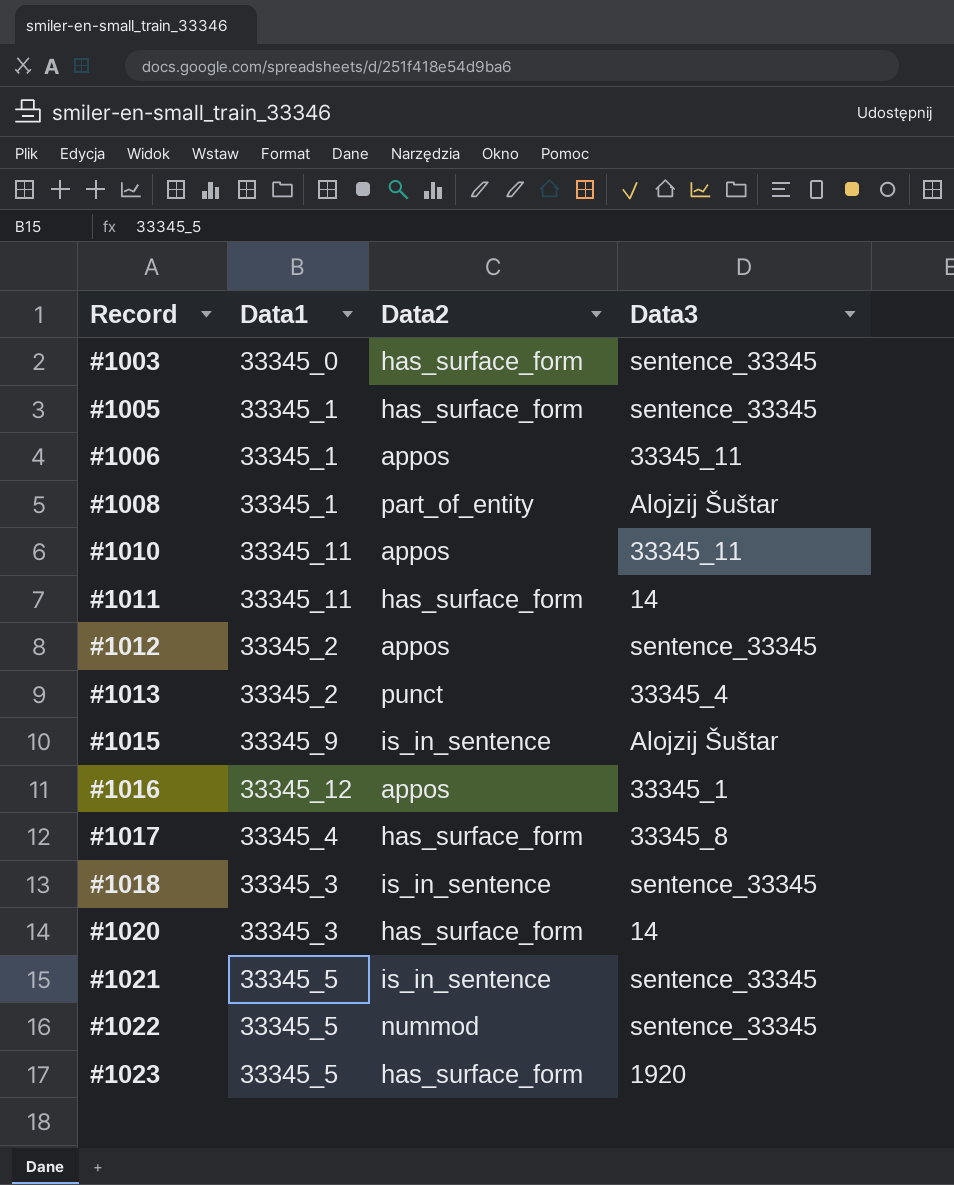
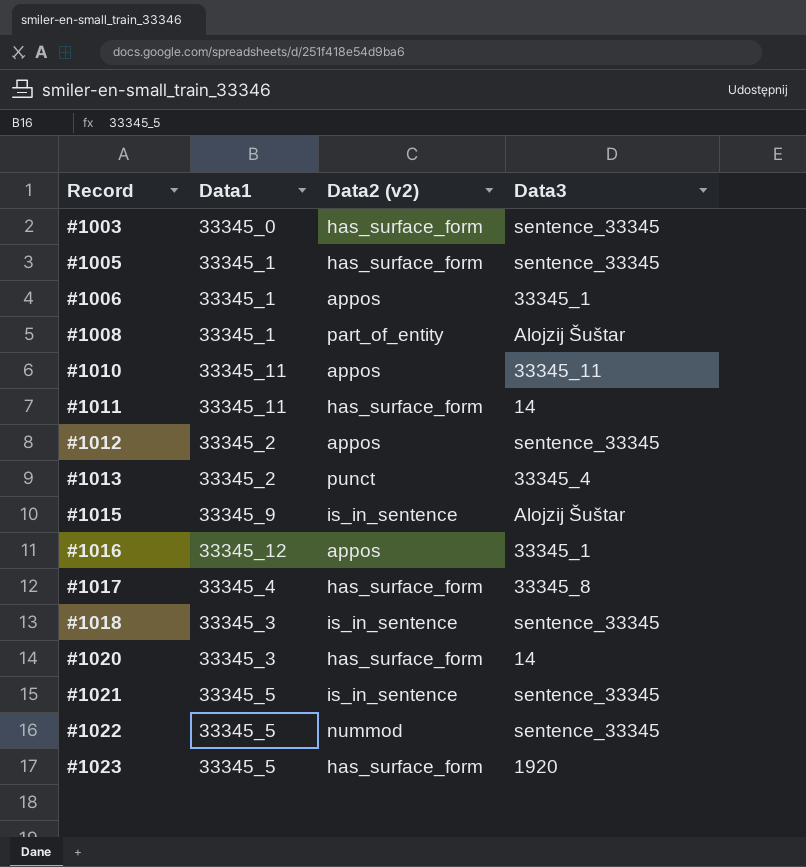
column name: Data2 -> Data2 (v2)
#1006 | Data3: 33345_11 -> 33345_1

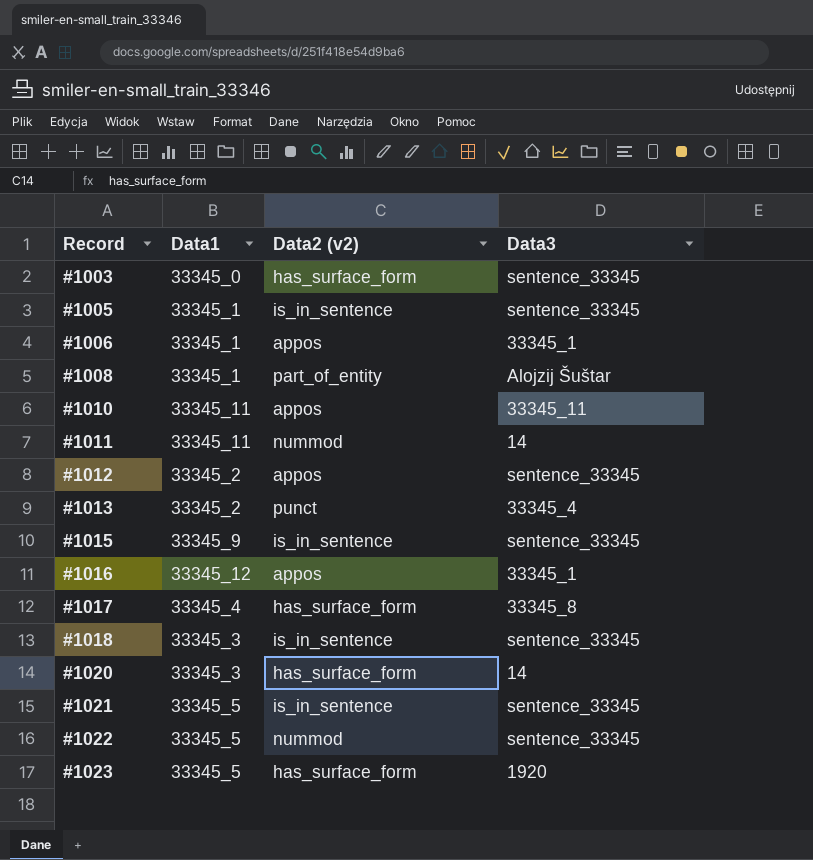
#1005 | Data2 (v2): has_surface_form -> is_in_sentence
#1011 | Data2 (v2): has_surface_form -> nummod
#1015 | Data3: Alojzij Šuštar -> sentence_33345

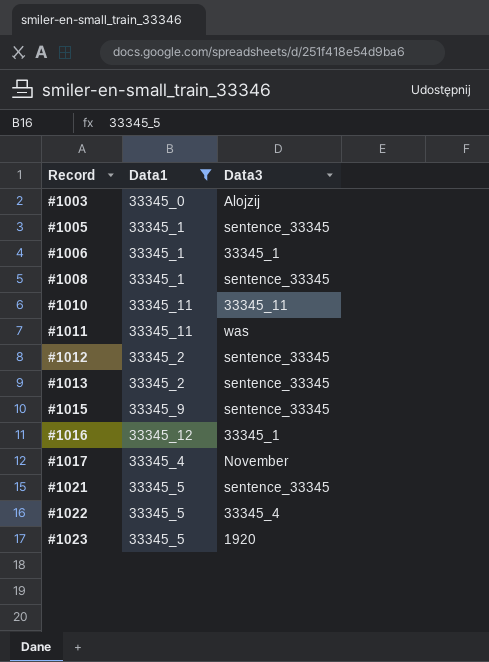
filter: none -> Data1 != 33345_3
column Data2 (v2) | position: 3 -> none
#1003 | Data3: sentence_33345 -> Alojzij
#1008 | Data3: Alojzij Šuštar -> sentence_33345
#1011 | Data3: 14 -> was
#1013 | Data3: 33345_4 -> sentence_33345
#1017 | Data3: 33345_8 -> November
#1022 | Data3: sentence_33345 -> 33345_4

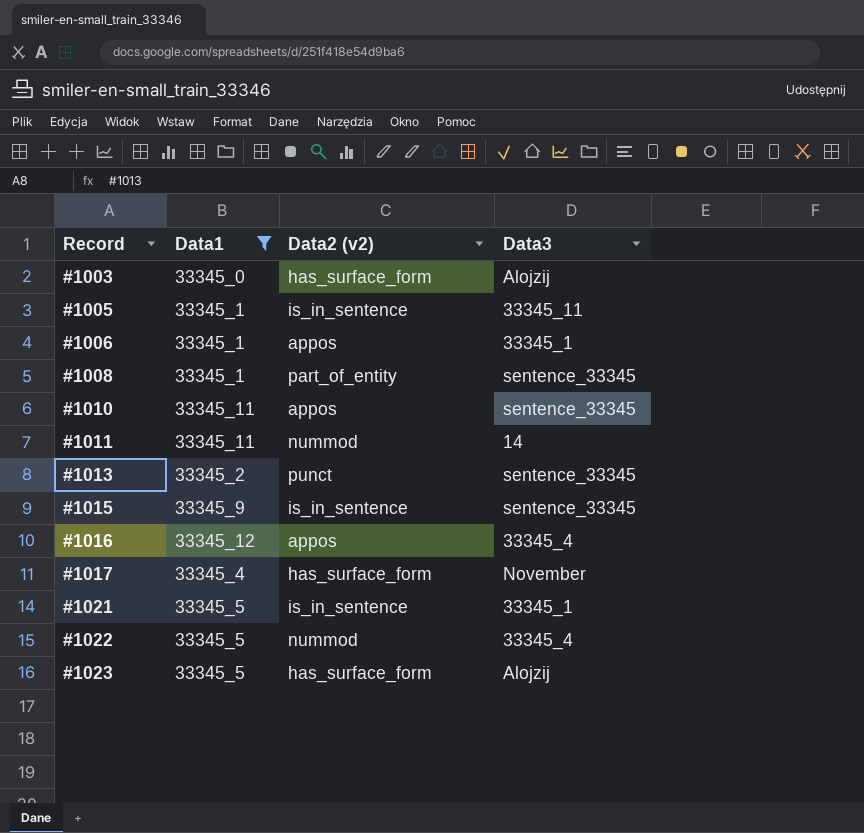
column Data2 (v2) | position: none -> 3
row #1012: 33345_2 | sentence_33345 -> none
#1005 | Data3: sentence_33345 -> 33345_11
#1010 | Data3: 33345_11 -> sentence_33345
#1011 | Data3: was -> 14
#1016 | Data3: 33345_1 -> 33345_4
#1021 | Data3: sentence_33345 -> 33345_1
#1023 | Data3: 1920 -> Alojzij

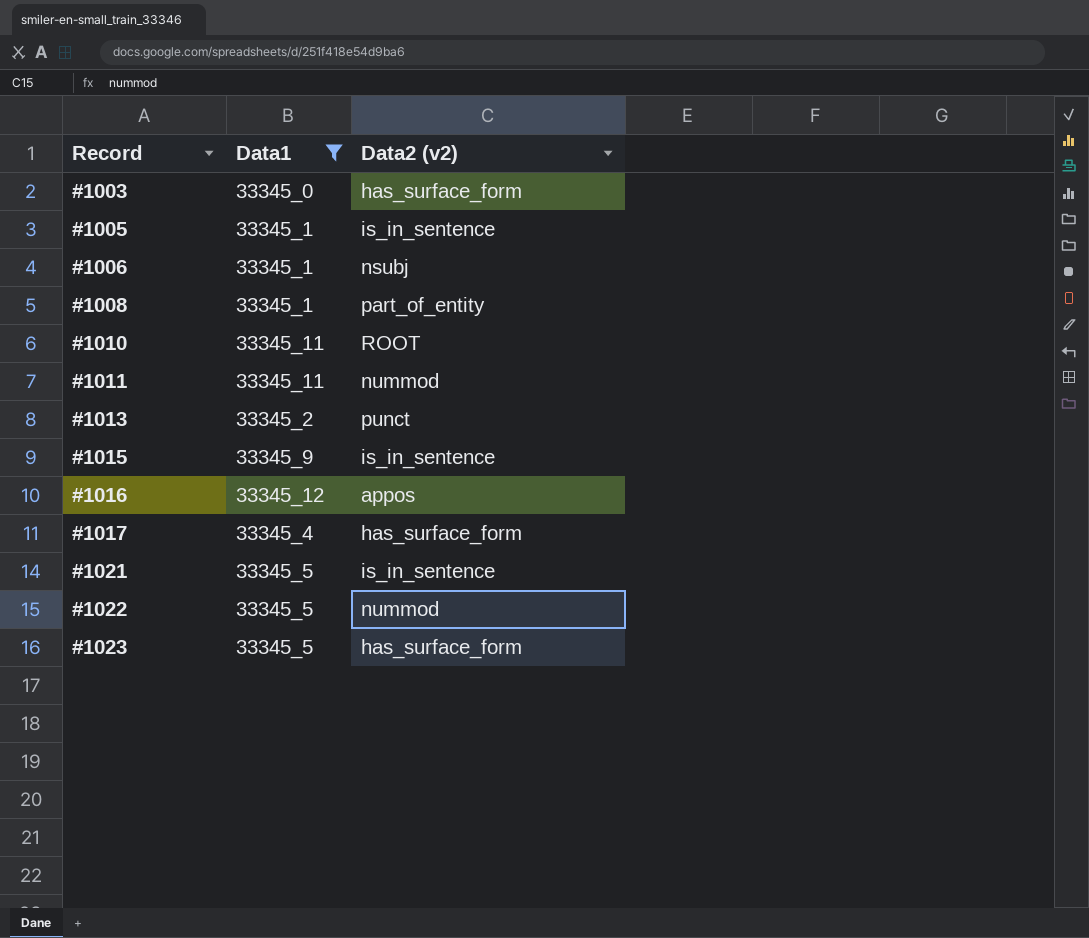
column Data3 | position: 4 -> none
#1006 | Data2 (v2): appos -> nsubj
#1010 | Data2 (v2): appos -> ROOT

